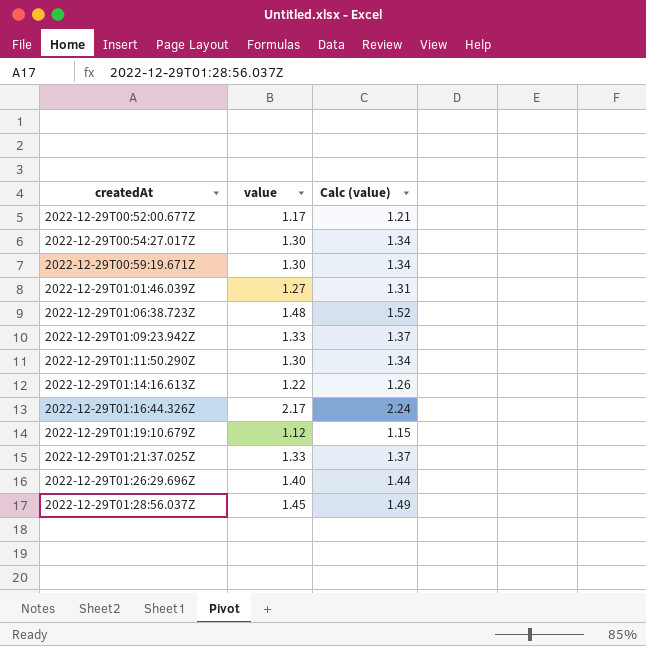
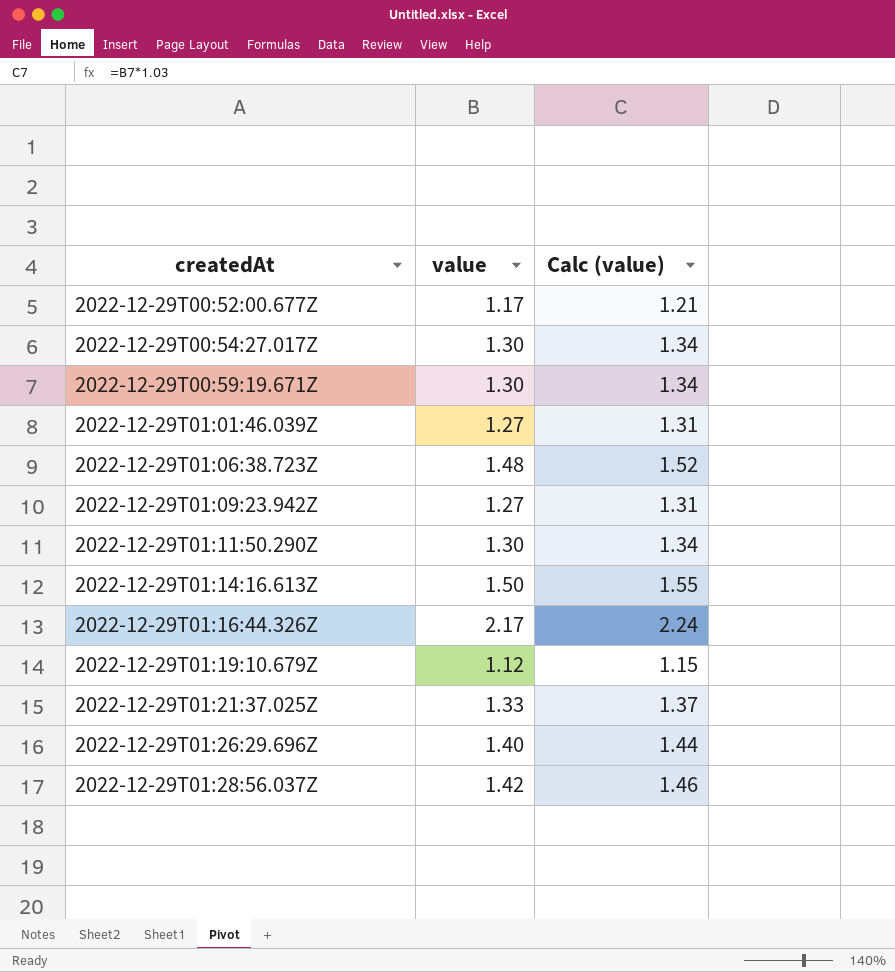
2022-12-29T01:09:23.942Z | value: 1.33 -> 1.27
2022-12-29T01:09:23.942Z | Calc (value): 1.37 -> 1.31
2022-12-29T01:14:16.613Z | value: 1.22 -> 1.50
2022-12-29T01:14:16.613Z | Calc (value): 1.26 -> 1.55
2022-12-29T01:28:56.037Z | value: 1.45 -> 1.42
2022-12-29T01:28:56.037Z | Calc (value): 1.49 -> 1.46

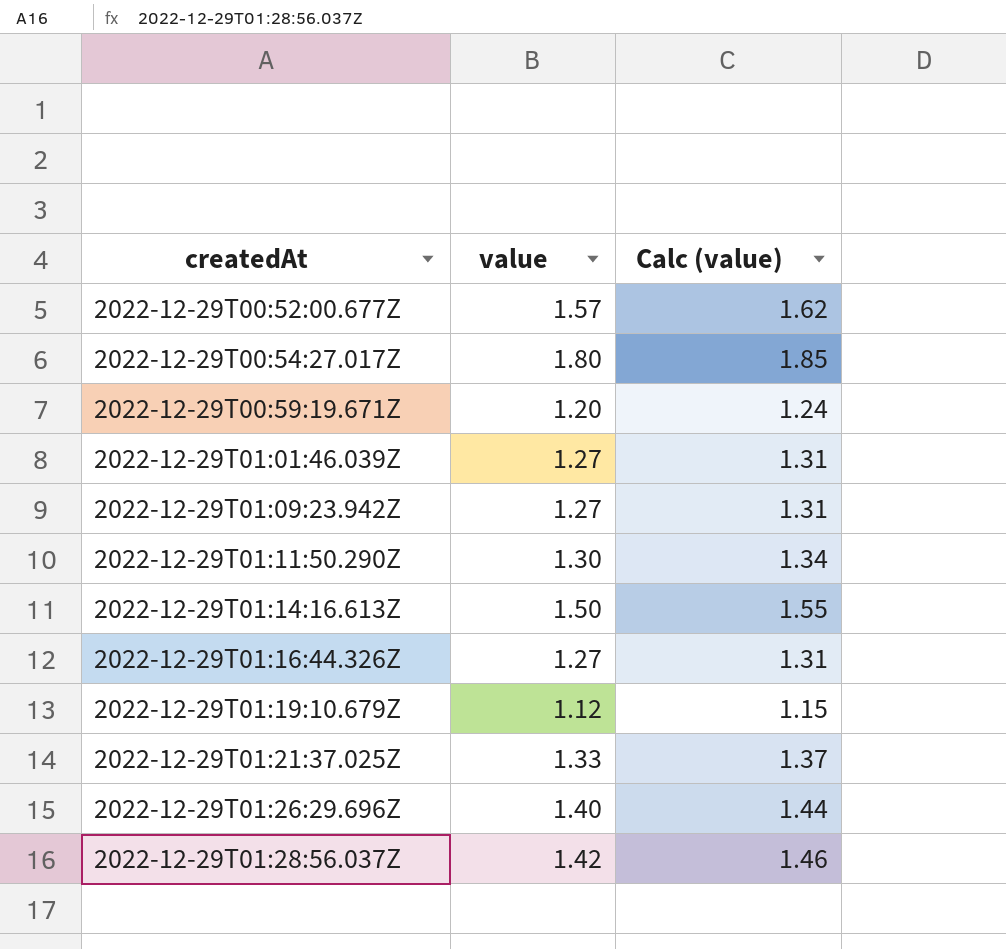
row 2022-12-29T01:06:38.723Z: 1.48 | 1.52 -> none
2022-12-29T00:52:00.677Z | value: 1.17 -> 1.57
2022-12-29T00:52:00.677Z | Calc (value): 1.21 -> 1.62
2022-12-29T00:54:27.017Z | value: 1.30 -> 1.80
2022-12-29T00:54:27.017Z | Calc (value): 1.34 -> 1.85
2022-12-29T00:59:19.671Z | value: 1.30 -> 1.20
2022-12-29T00:59:19.671Z | Calc (value): 1.34 -> 1.24
2022-12-29T01:16:44.326Z | value: 2.17 -> 1.27
2022-12-29T01:16:44.326Z | Calc (value): 2.24 -> 1.31

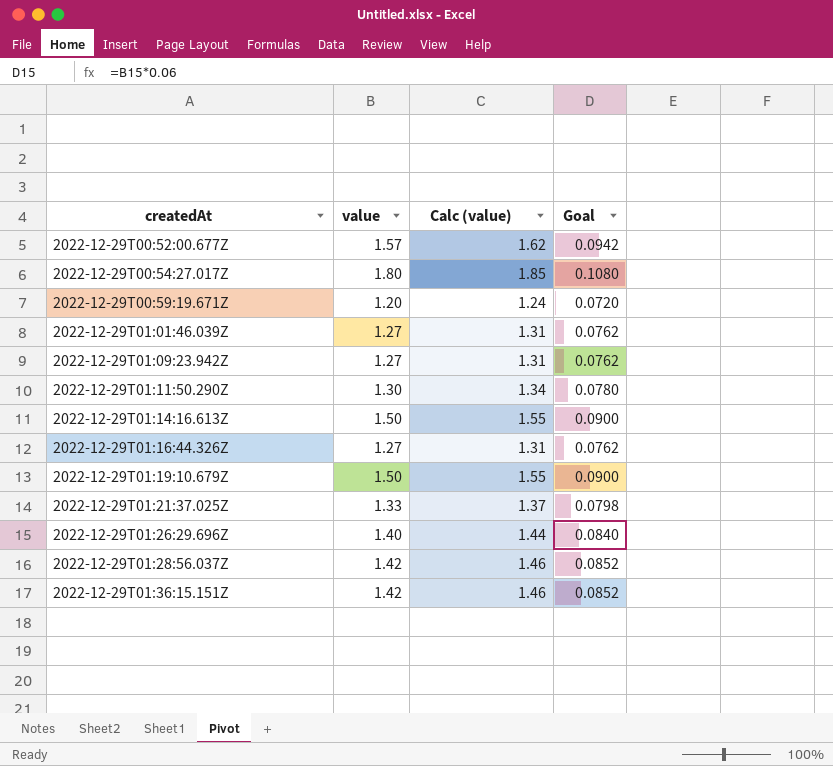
column Goal | formula: none -> [value] * 0.06
2022-12-29T01:19:10.679Z | value: 1.12 -> 1.50
2022-12-29T01:19:10.679Z | Calc (value): 1.15 -> 1.55
row 2022-12-29T01:36:15.151Z: none -> 1.42 | 1.46 | 0.0852

